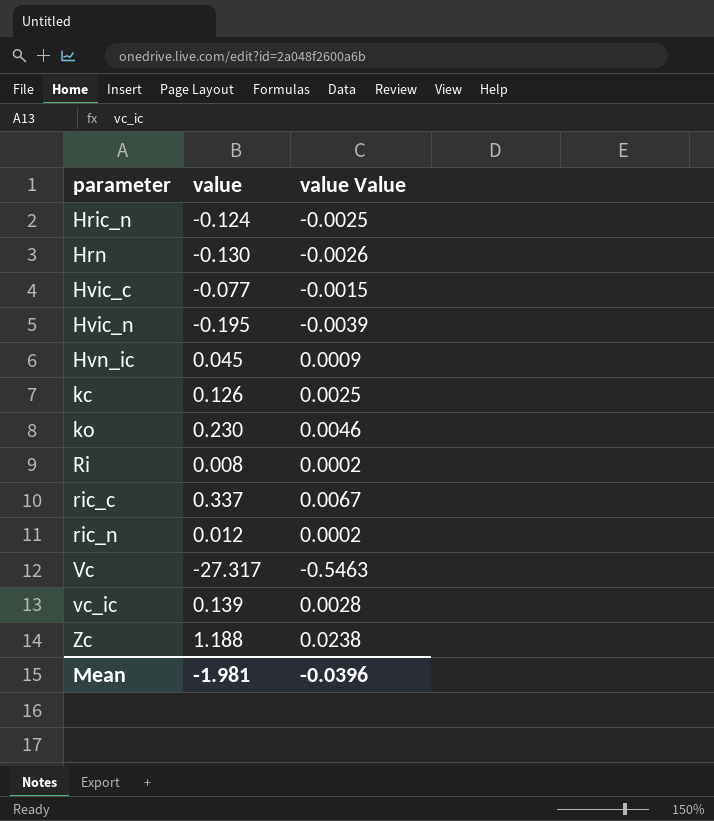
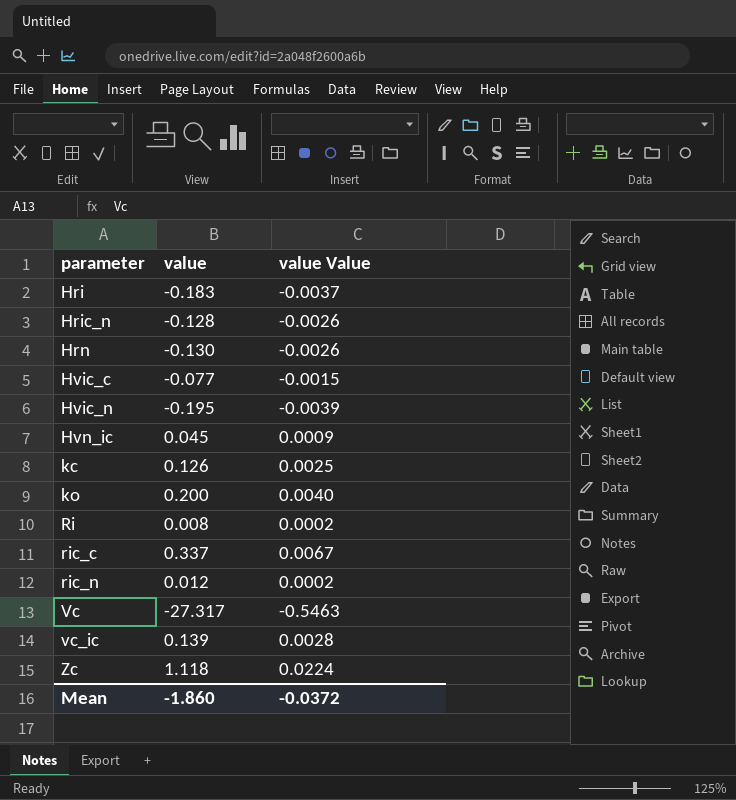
row Hri: none -> -0.183 | -0.0037
Hric_n | value: -0.124 -> -0.128
Hric_n | value Value: -0.0025 -> -0.0026
ko | value: 0.230 -> 0.200
ko | value Value: 0.0046 -> 0.0040
Zc | value: 1.188 -> 1.118
Zc | value Value: 0.0238 -> 0.0224
Mean | value: -1.981 -> -1.860
Mean | value Value: -0.0396 -> -0.0372

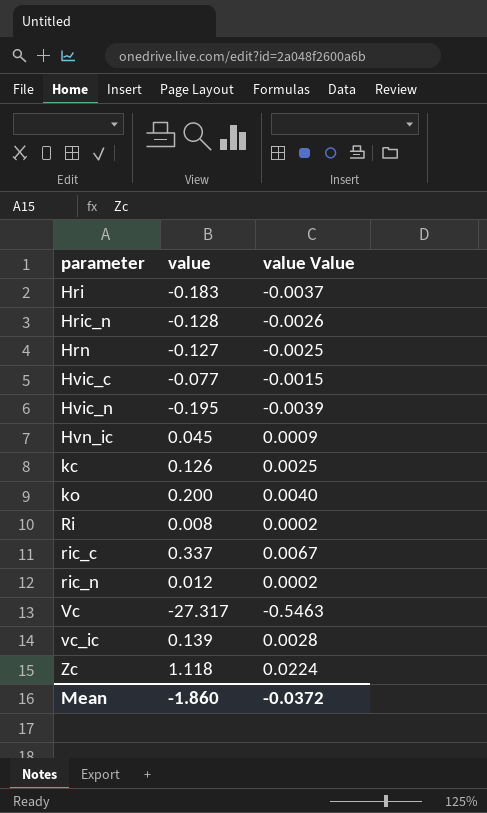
Hrn | value: -0.130 -> -0.127
Hrn | value Value: -0.0026 -> -0.0025

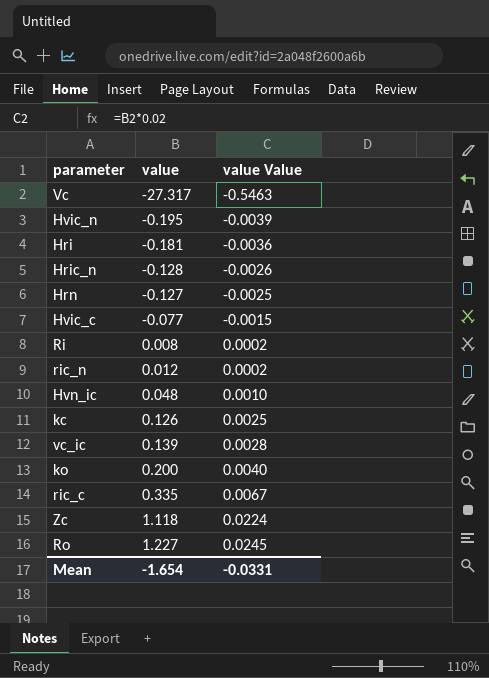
row order: parameter ascending -> value ascending
Hri | value: -0.183 -> -0.181
Hri | value Value: -0.0037 -> -0.0036
Hvn_ic | value: 0.045 -> 0.048
Hvn_ic | value Value: 0.0009 -> 0.0010
ric_c | value: 0.337 -> 0.335
row Ro: none -> 1.227 | 0.0245
Mean | value: -1.860 -> -1.654
Mean | value Value: -0.0372 -> -0.0331

